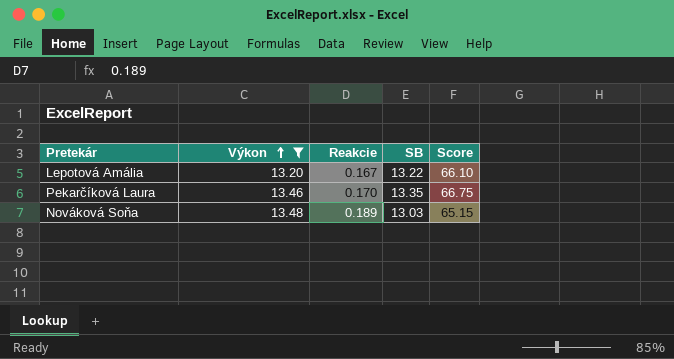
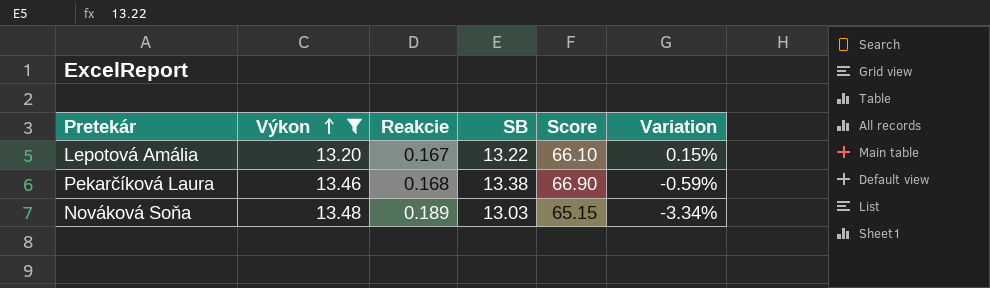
column Variation | formula: none -> ([SB] - [Výkon]) / [Výkon]
Pekarčíková Laura | Reakcie: 0.170 -> 0.168
Pekarčíková Laura | SB: 13.35 -> 13.38
Pekarčíková Laura | Score: 66.75 -> 66.90

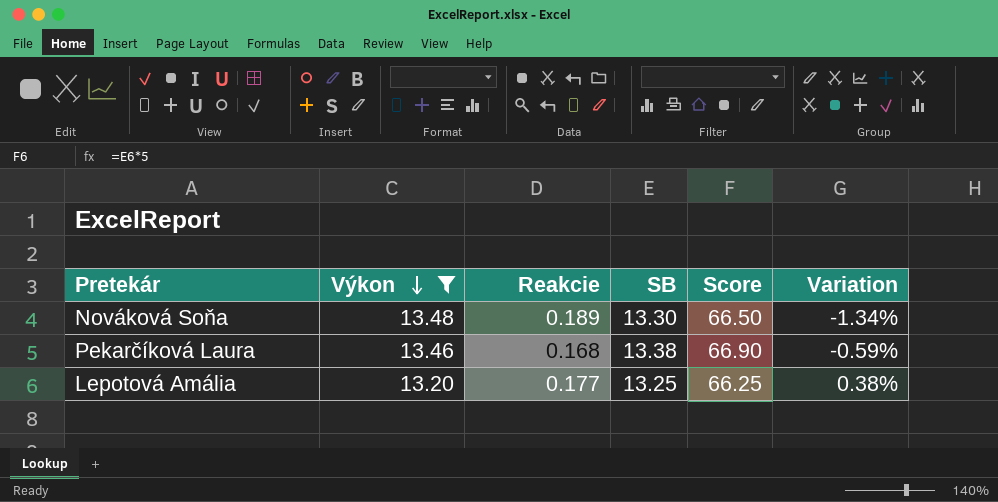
row order: Výkon ascending -> Výkon descending
Nováková Soňa | SB: 13.03 -> 13.30
Nováková Soňa | Score: 65.15 -> 66.50
Nováková Soňa | Variation: -3.34% -> -1.34%
Lepotová Amália | Reakcie: 0.167 -> 0.177
Lepotová Amália | SB: 13.22 -> 13.25
Lepotová Amália | Score: 66.10 -> 66.25
Lepotová Amália | Variation: 0.15% -> 0.38%

